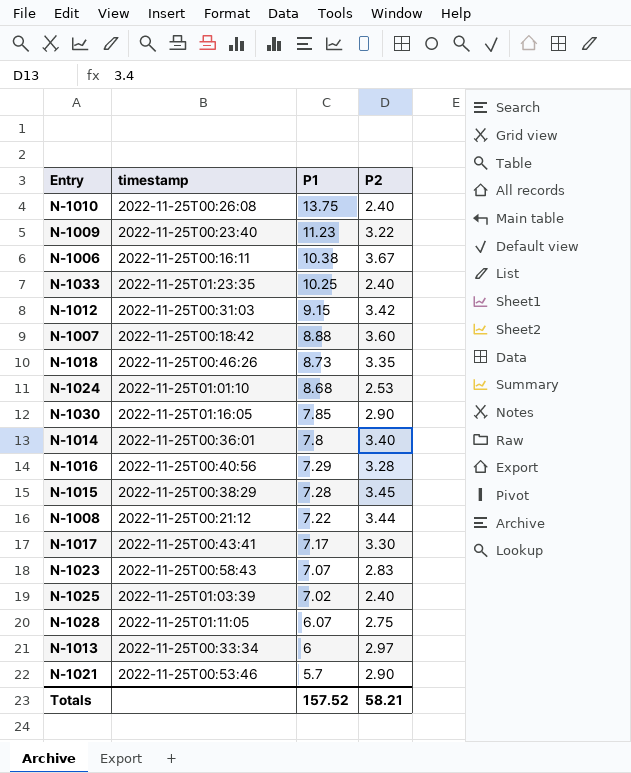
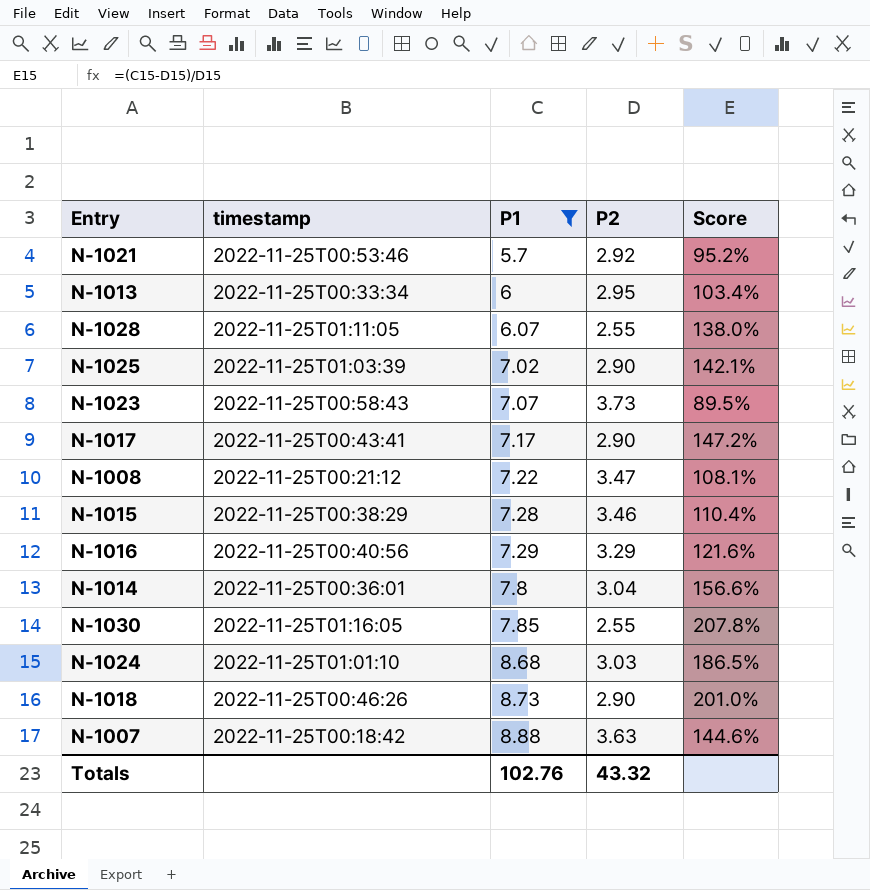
filter: none -> P1 <= 8.88
row order: P1 descending -> P1 ascending
column Score | formula: none -> ([P1] - [P2]) / [P2]
N-1021 | P2: 2.90 -> 2.92
N-1013 | P2: 2.97 -> 2.95
N-1028 | P2: 2.75 -> 2.55
N-1025 | P2: 2.40 -> 2.90
N-1023 | P2: 2.83 -> 3.73
N-1017 | P2: 3.30 -> 2.90
N-1008 | P2: 3.44 -> 3.47
N-1015 | P2: 3.45 -> 3.46
N-1016 | P2: 3.28 -> 3.29
N-1014 | P2: 3.40 -> 3.04
N-1030 | P2: 2.90 -> 2.55
N-1024 | P2: 2.53 -> 3.03
N-1018 | P2: 3.35 -> 2.90
N-1007 | P2: 3.60 -> 3.63
Totals | P1: 157.52 -> 102.76
Totals | P2: 58.21 -> 43.32

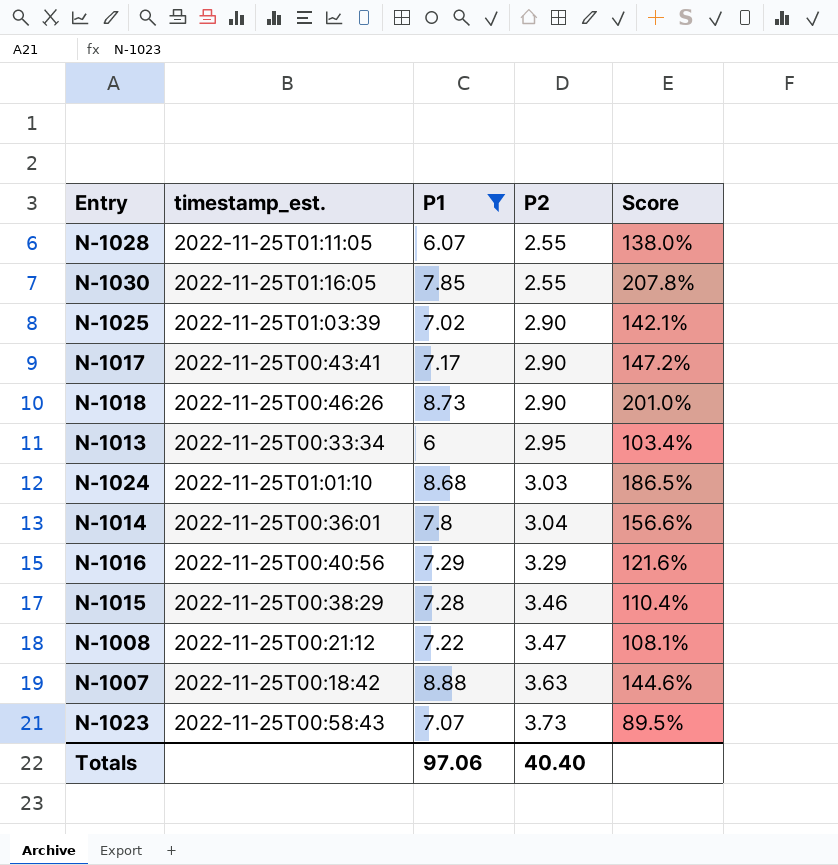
row order: P1 ascending -> P2 ascending
column name: timestamp -> timestamp_est.
row N-1021: 2022-11-25T00:53:46 | 5.7 | 2.92 | 95.2% -> none
Totals | P1: 102.76 -> 97.06
Totals | P2: 43.32 -> 40.40

